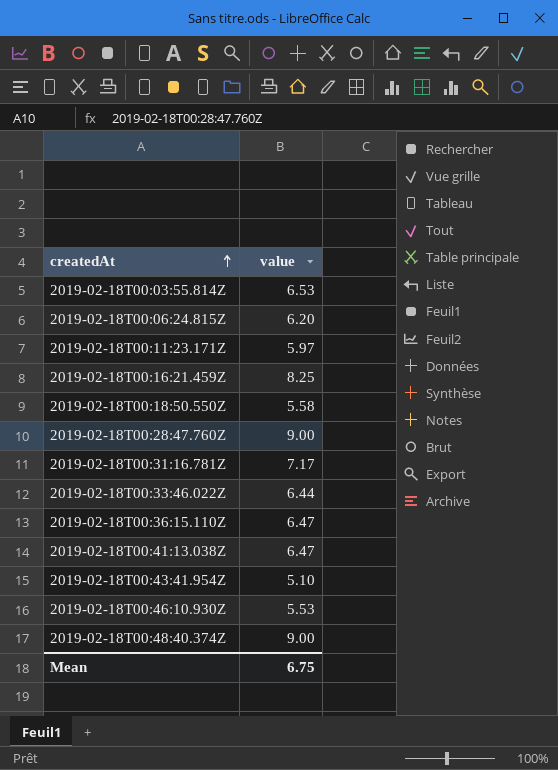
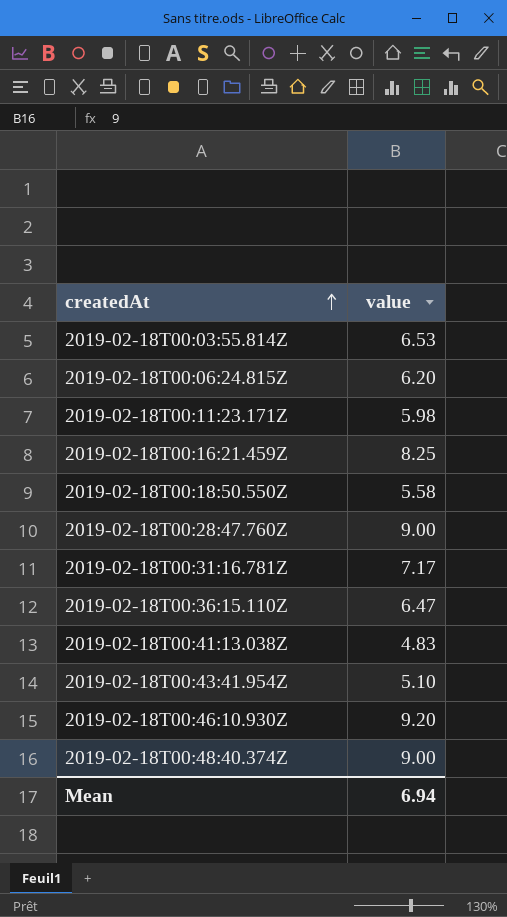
row 2019-02-18T00:33:46.022Z: 6.44 -> none
2019-02-18T00:11:23.171Z | value: 5.97 -> 5.98
2019-02-18T00:41:13.038Z | value: 6.47 -> 4.83
2019-02-18T00:46:10.930Z | value: 5.53 -> 9.20
Mean | value: 6.75 -> 6.94

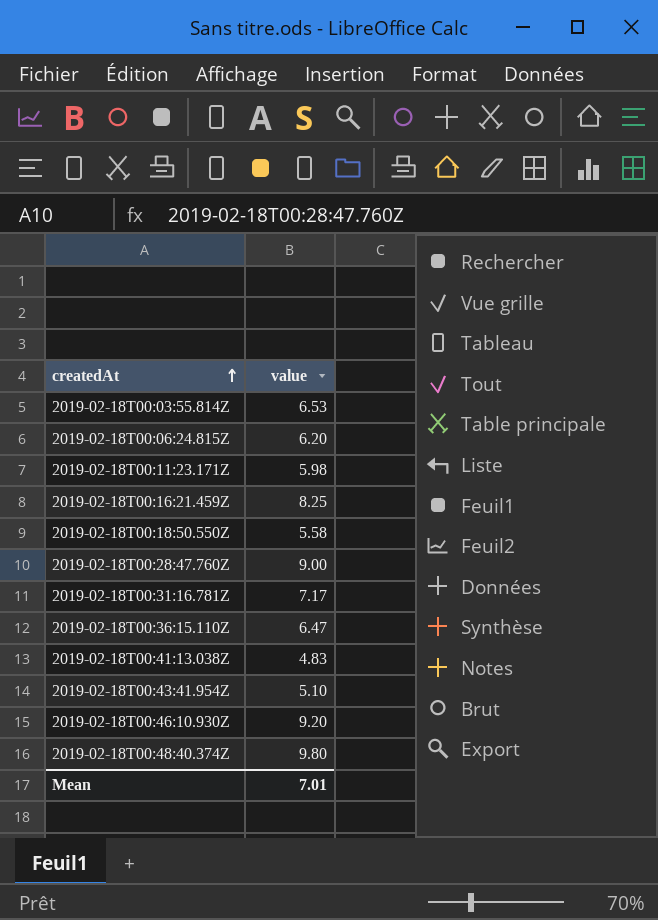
2019-02-18T00:48:40.374Z | value: 9.00 -> 9.80
Mean | value: 6.94 -> 7.01

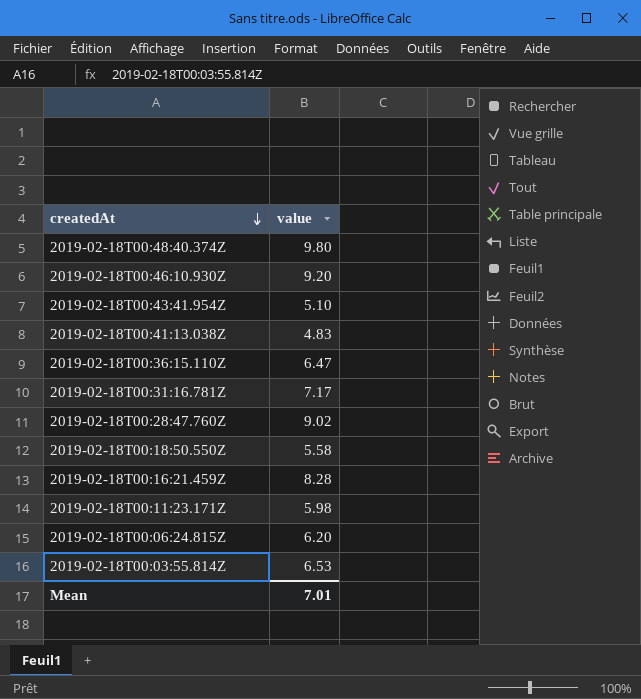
row order: createdAt ascending -> createdAt descending
2019-02-18T00:28:47.760Z | value: 9.00 -> 9.02
2019-02-18T00:16:21.459Z | value: 8.25 -> 8.28

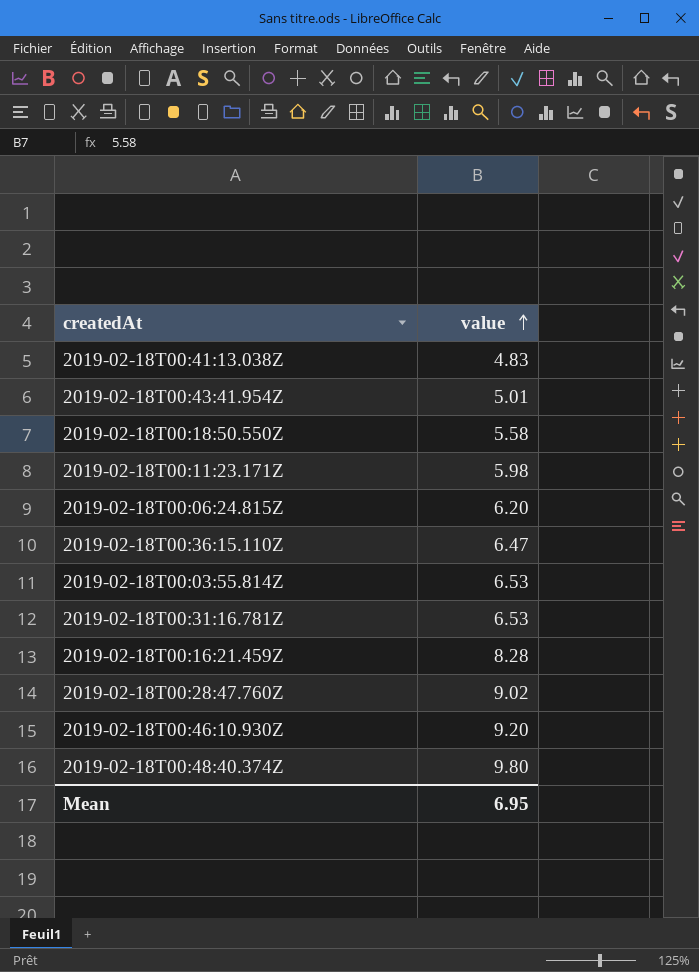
row order: createdAt descending -> value ascending
2019-02-18T00:43:41.954Z | value: 5.10 -> 5.01
2019-02-18T00:31:16.781Z | value: 7.17 -> 6.53
Mean | value: 7.01 -> 6.95

